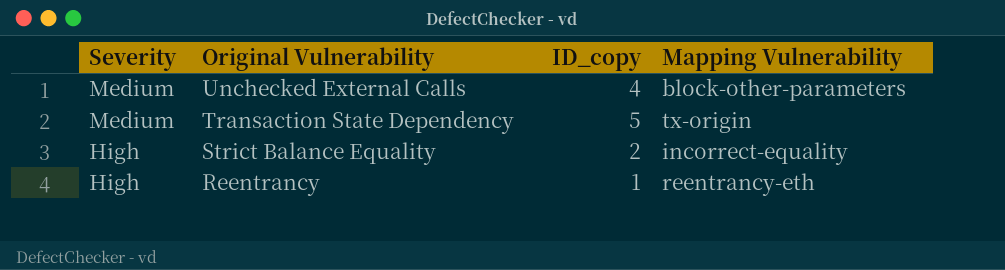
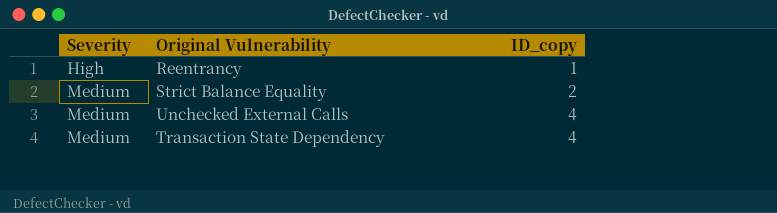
row order: Severity descending -> Severity ascending
column Mapping Vulnerability | position: 4 -> none
Strict Balance Equality | Severity: High -> Medium
Transaction State Dependency | ID_copy: 5 -> 4

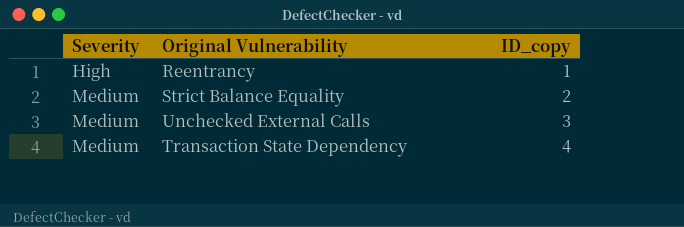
Unchecked External Calls | ID_copy: 4 -> 3

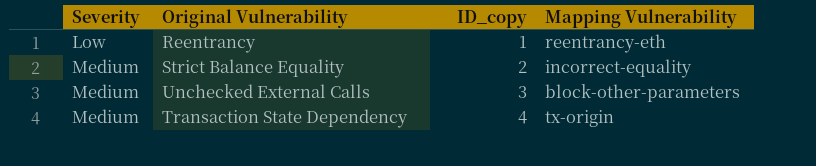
column Mapping Vulnerability | position: none -> 4
Reentrancy | Severity: High -> Low

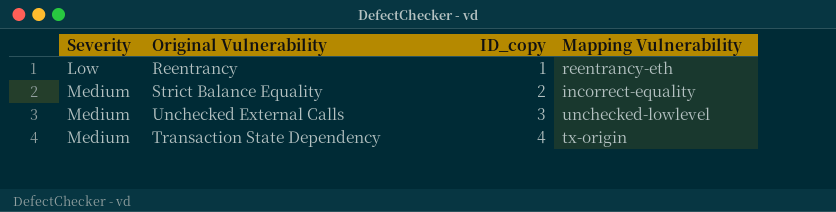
Unchecked External Calls | Mapping Vulnerability: block-other-parameters -> unchecked-lowlevel

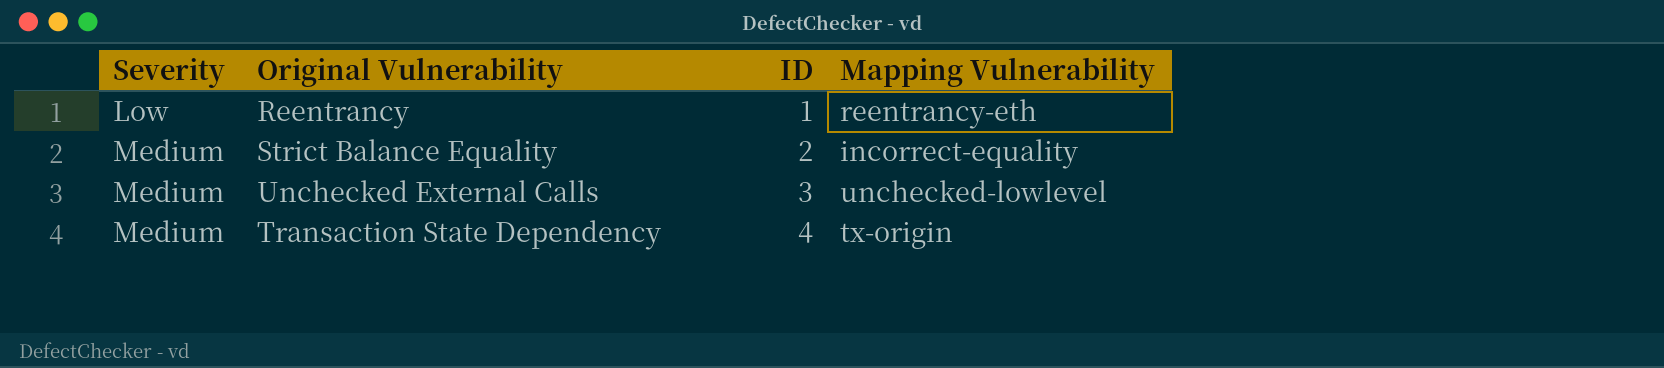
column name: ID_copy -> ID

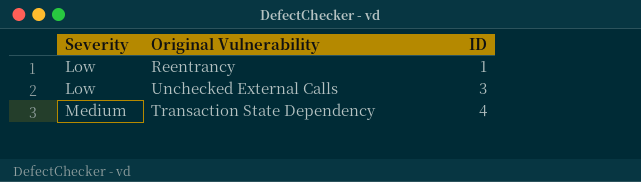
column Mapping Vulnerability | position: 4 -> none
row Strict Balance Equality: Medium | 2 | incorrect-equality -> none
Unchecked External Calls | Severity: Medium -> Low

